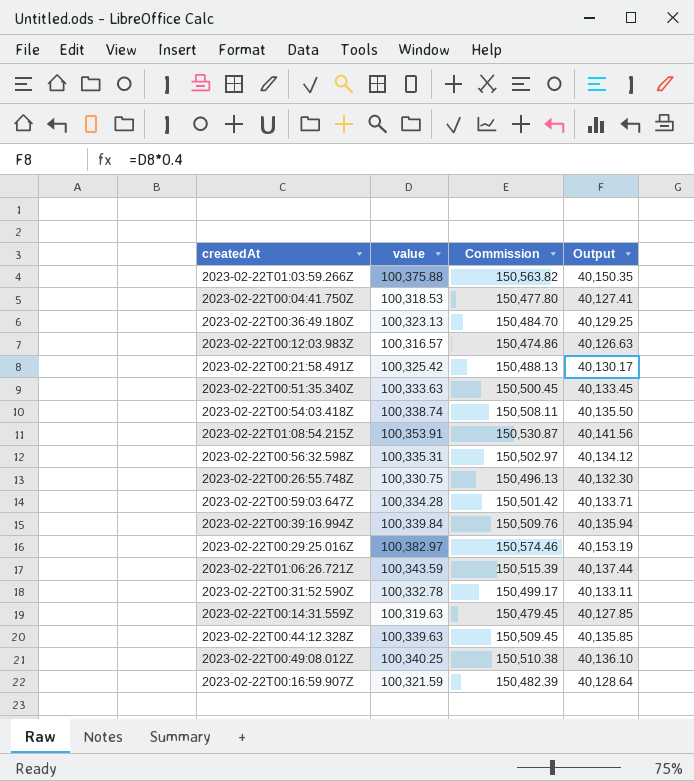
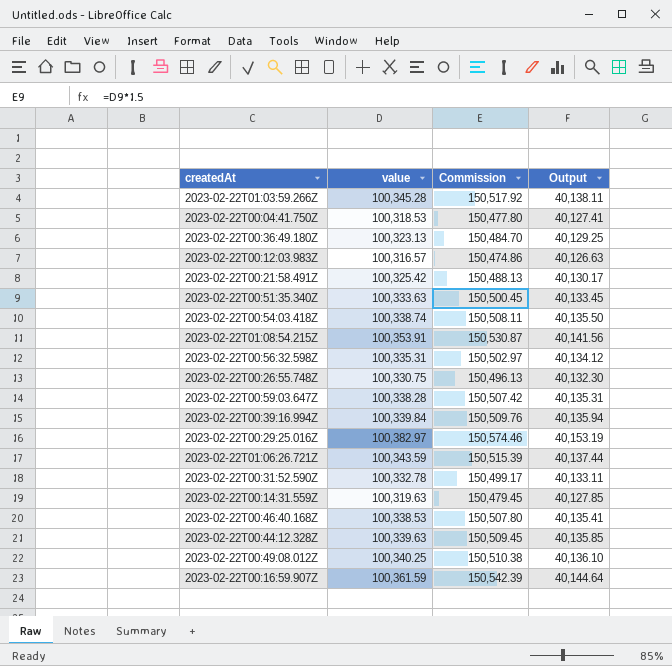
2023-02-22T01:03:59.266Z | value: 100,375.88 -> 100,345.28
2023-02-22T01:03:59.266Z | Commission: 150,563.82 -> 150,517.92
2023-02-22T01:03:59.266Z | Output: 40,150.35 -> 40,138.11
2023-02-22T00:59:03.647Z | value: 100,334.28 -> 100,338.28
2023-02-22T00:59:03.647Z | Commission: 150,501.42 -> 150,507.42
2023-02-22T00:59:03.647Z | Output: 40,133.71 -> 40,135.31
row 2023-02-22T00:46:40.168Z: none -> 100,338.53 | 150,507.80 | 40,135.41
2023-02-22T00:16:59.907Z | value: 100,321.59 -> 100,361.59
2023-02-22T00:16:59.907Z | Commission: 150,482.39 -> 150,542.39
2023-02-22T00:16:59.907Z | Output: 40,128.64 -> 40,144.64

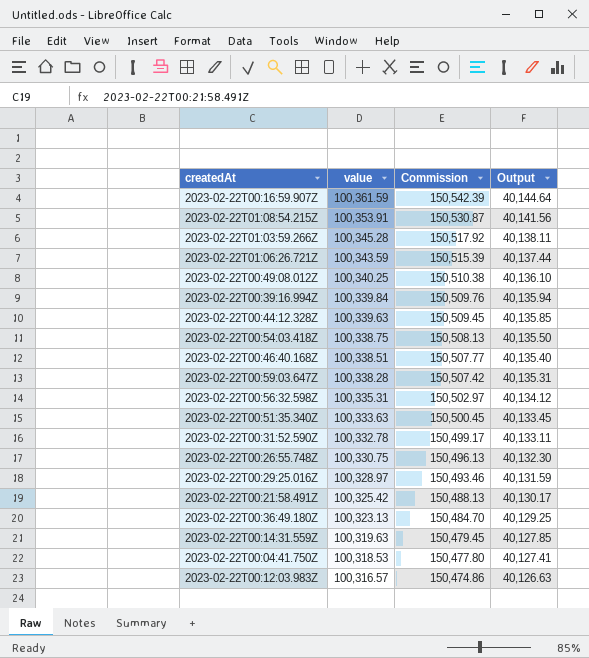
row order: none -> value descending
2023-02-22T00:54:03.418Z | value: 100,338.74 -> 100,338.75
2023-02-22T00:54:03.418Z | Commission: 150,508.11 -> 150,508.13
2023-02-22T00:46:40.168Z | value: 100,338.53 -> 100,338.51
2023-02-22T00:46:40.168Z | Commission: 150,507.80 -> 150,507.77
2023-02-22T00:46:40.168Z | Output: 40,135.41 -> 40,135.40
2023-02-22T00:29:25.016Z | value: 100,382.97 -> 100,328.97
2023-02-22T00:29:25.016Z | Commission: 150,574.46 -> 150,493.46
2023-02-22T00:29:25.016Z | Output: 40,153.19 -> 40,131.59

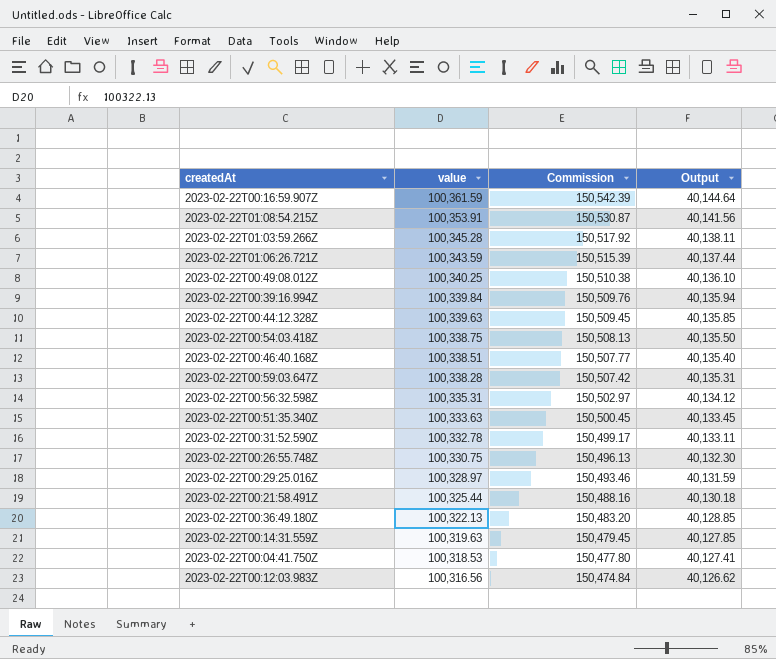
2023-02-22T00:21:58.491Z | value: 100,325.42 -> 100,325.44
2023-02-22T00:21:58.491Z | Commission: 150,488.13 -> 150,488.16
2023-02-22T00:21:58.491Z | Output: 40,130.17 -> 40,130.18
2023-02-22T00:36:49.180Z | value: 100,323.13 -> 100,322.13
2023-02-22T00:36:49.180Z | Commission: 150,484.70 -> 150,483.20
2023-02-22T00:36:49.180Z | Output: 40,129.25 -> 40,128.85
2023-02-22T00:12:03.983Z | value: 100,316.57 -> 100,316.56
2023-02-22T00:12:03.983Z | Commission: 150,474.86 -> 150,474.84
2023-02-22T00:12:03.983Z | Output: 40,126.63 -> 40,126.62

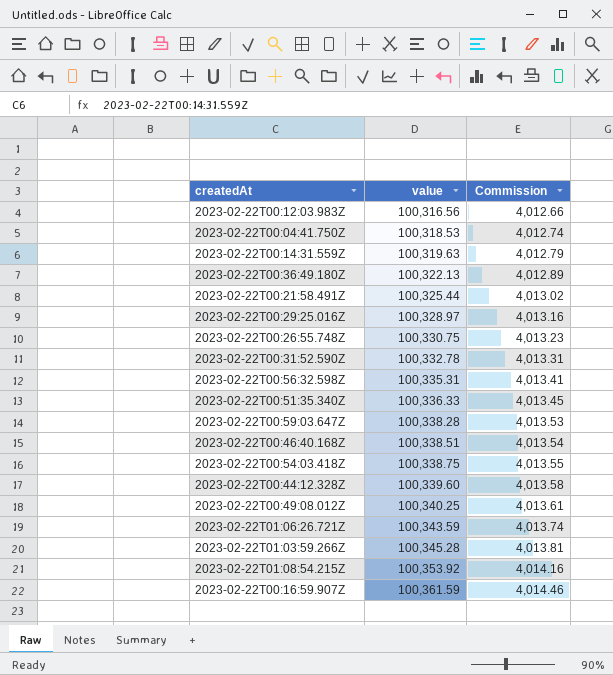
row order: value descending -> value ascending
column Output | formula: [value] * 0.4 -> none
column Commission | formula: [value] * 1.5 -> [value] * 0.04
row 2023-02-22T00:39:16.994Z: 100,339.84 | 150,509.76 | 40,135.94 -> none
2023-02-22T00:51:35.340Z | value: 100,333.63 -> 100,336.33
2023-02-22T00:44:12.328Z | value: 100,339.63 -> 100,339.60
2023-02-22T01:08:54.215Z | value: 100,353.91 -> 100,353.92

